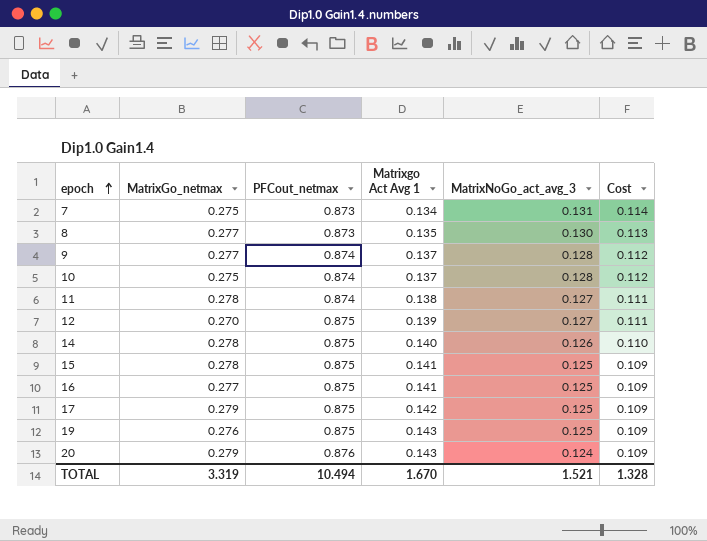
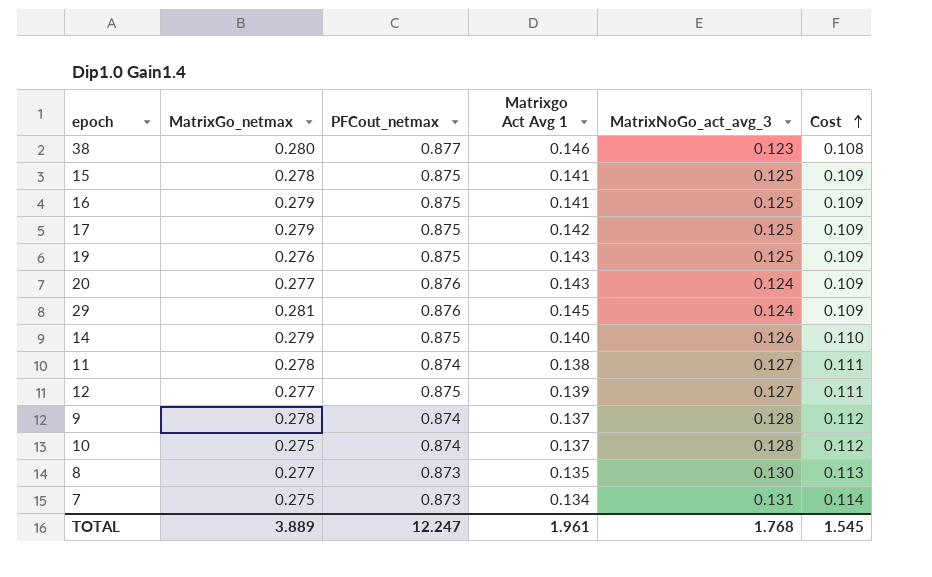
row order: epoch ascending -> Cost ascending
row 38: none -> 0.280 | 0.877 | 0.146 | 0.123 | 0.108
16 | MatrixGo_netmax: 0.277 -> 0.279
20 | MatrixGo_netmax: 0.279 -> 0.277
row 29: none -> 0.281 | 0.876 | 0.145 | 0.124 | 0.109
14 | MatrixGo_netmax: 0.278 -> 0.279
12 | MatrixGo_netmax: 0.270 -> 0.277
9 | MatrixGo_netmax: 0.277 -> 0.278
TOTAL | MatrixGo_netmax: 3.319 -> 3.889
TOTAL | PFCout_netmax: 10.494 -> 12.247
TOTAL | Matrixgo Act Avg 1: 1.670 -> 1.961
TOTAL | MatrixNoGo_act_avg_3: 1.521 -> 1.768
TOTAL | Cost: 1.328 -> 1.545

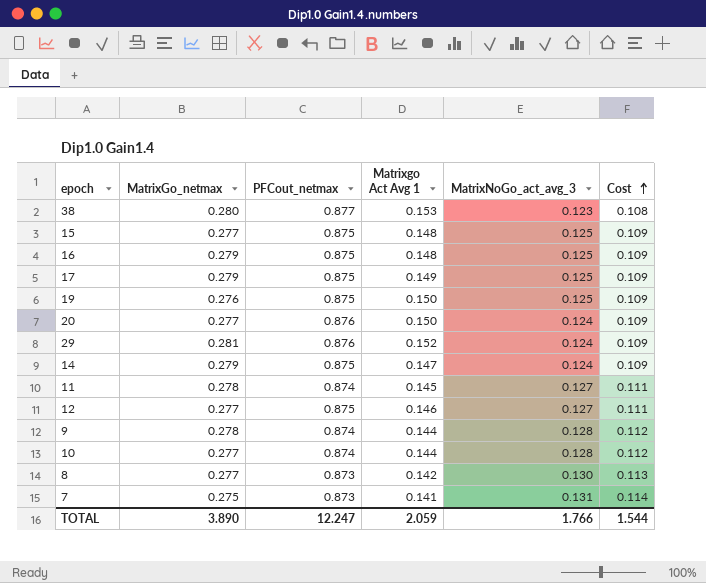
38 | Matrixgo Act Avg 1: 0.146 -> 0.153
15 | MatrixGo_netmax: 0.278 -> 0.277
15 | Matrixgo Act Avg 1: 0.141 -> 0.148
16 | Matrixgo Act Avg 1: 0.141 -> 0.148
17 | Matrixgo Act Avg 1: 0.142 -> 0.149
19 | Matrixgo Act Avg 1: 0.143 -> 0.150
20 | Matrixgo Act Avg 1: 0.143 -> 0.150
29 | Matrixgo Act Avg 1: 0.145 -> 0.152
14 | Matrixgo Act Avg 1: 0.140 -> 0.147
14 | MatrixNoGo_act_avg_3: 0.126 -> 0.124
14 | Cost: 0.110 -> 0.109
11 | Matrixgo Act Avg 1: 0.138 -> 0.145
12 | Matrixgo Act Avg 1: 0.139 -> 0.146
9 | Matrixgo Act Avg 1: 0.137 -> 0.144
10 | MatrixGo_netmax: 0.275 -> 0.277
10 | Matrixgo Act Avg 1: 0.137 -> 0.144
8 | Matrixgo Act Avg 1: 0.135 -> 0.142
7 | Matrixgo Act Avg 1: 0.134 -> 0.141
TOTAL | MatrixGo_netmax: 3.889 -> 3.890
TOTAL | Matrixgo Act Avg 1: 1.961 -> 2.059
TOTAL | MatrixNoGo_act_avg_3: 1.768 -> 1.766
TOTAL | Cost: 1.545 -> 1.544

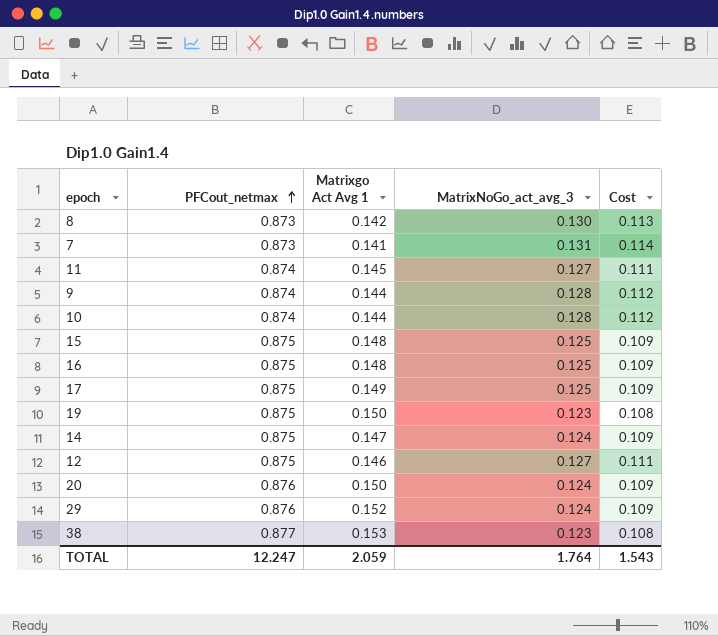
row order: Cost ascending -> PFCout_netmax ascending
column MatrixGo_netmax | position: 2 -> none
19 | MatrixNoGo_act_avg_3: 0.125 -> 0.123
19 | Cost: 0.109 -> 0.108
TOTAL | MatrixNoGo_act_avg_3: 1.766 -> 1.764
TOTAL | Cost: 1.544 -> 1.543

